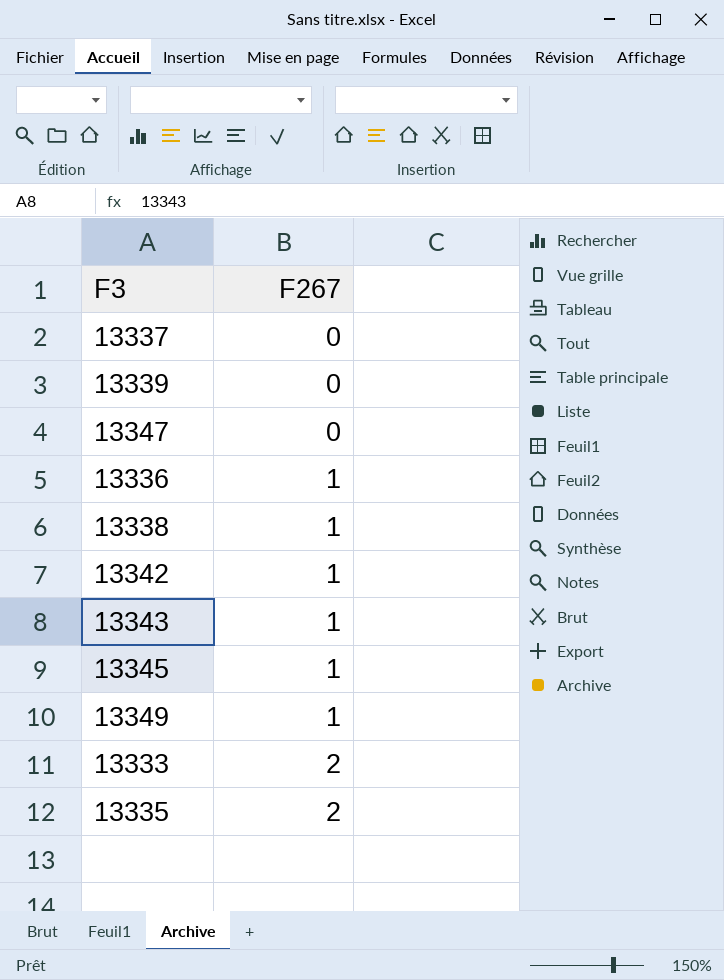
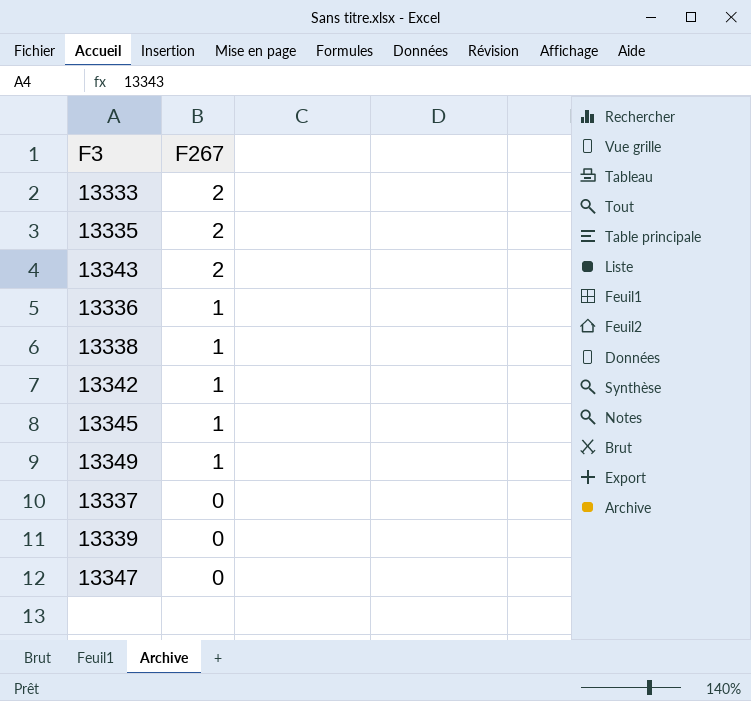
row order: F267 ascending -> F267 descending
13343 | F267: 1 -> 2

